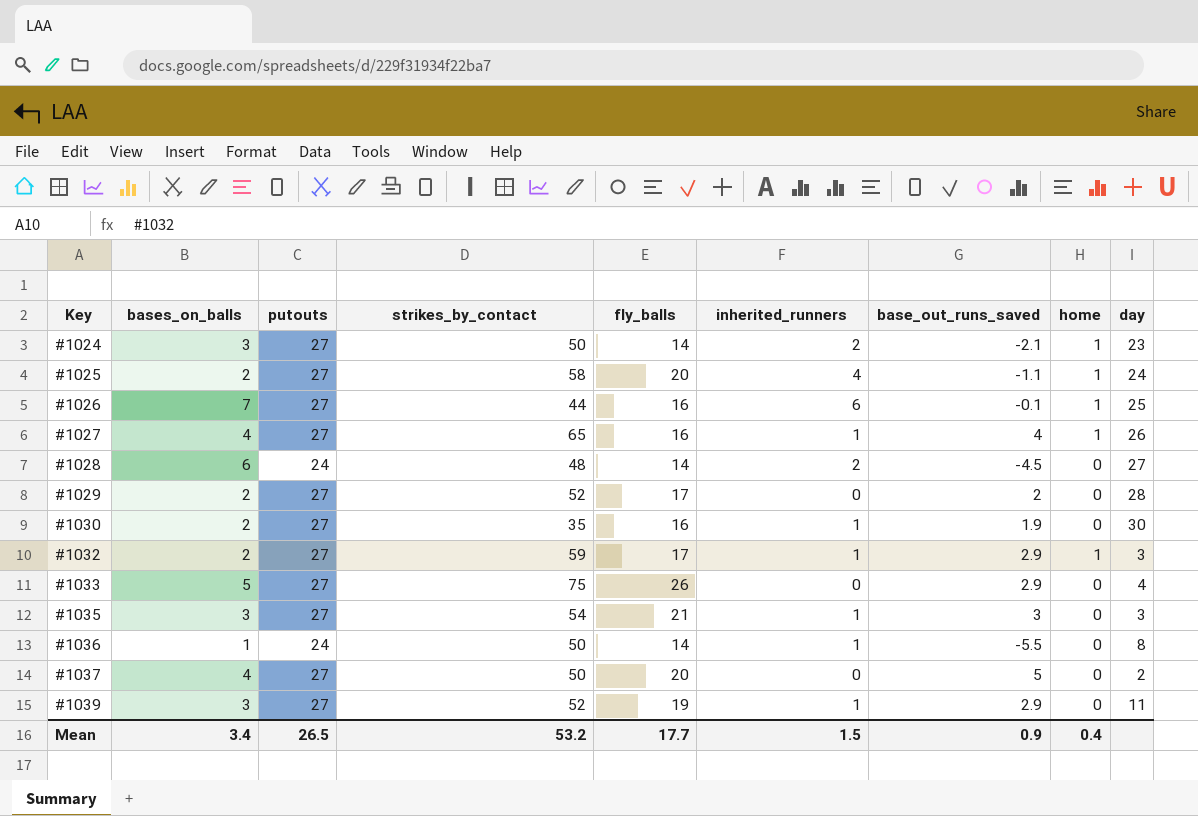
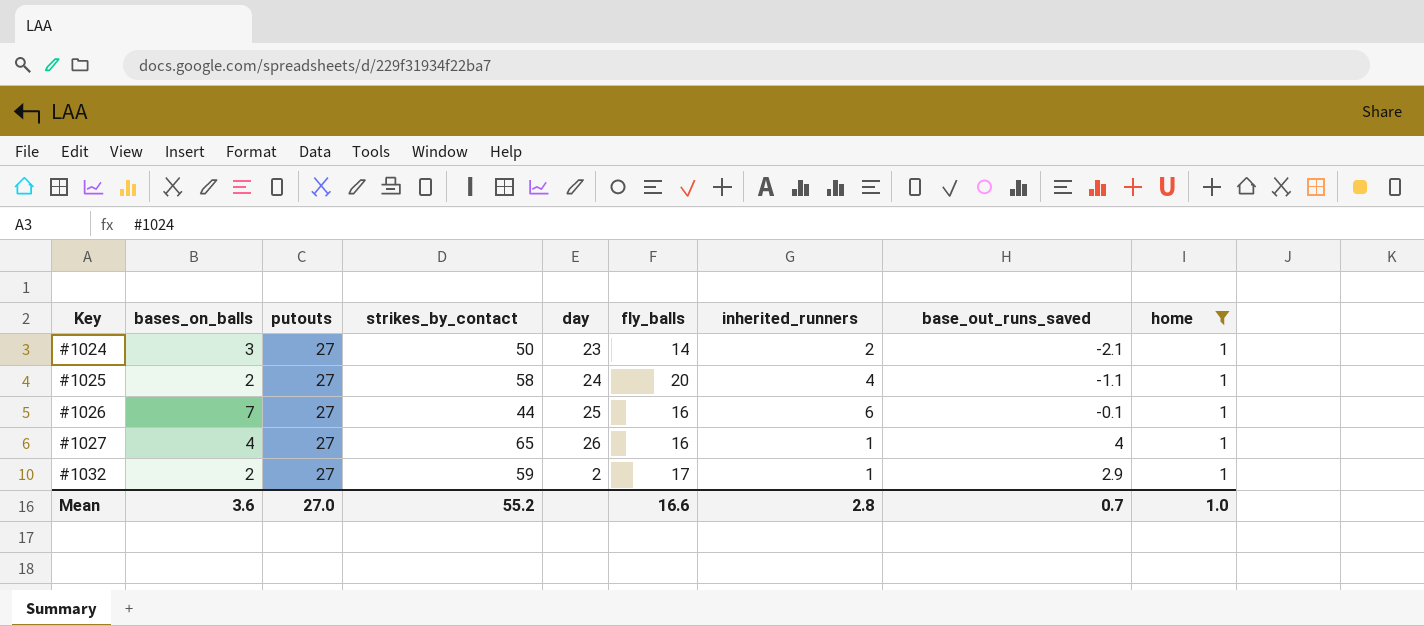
filter: none -> home = 1
column day | position: 9 -> 5
#1032 | day: 3 -> 2
Mean | bases_on_balls: 3.4 -> 3.6
Mean | putouts: 26.5 -> 27.0
Mean | strikes_by_contact: 53.2 -> 55.2
Mean | fly_balls: 17.7 -> 16.6
Mean | inherited_runners: 1.5 -> 2.8
Mean | base_out_runs_saved: 0.9 -> 0.7
Mean | home: 0.4 -> 1.0

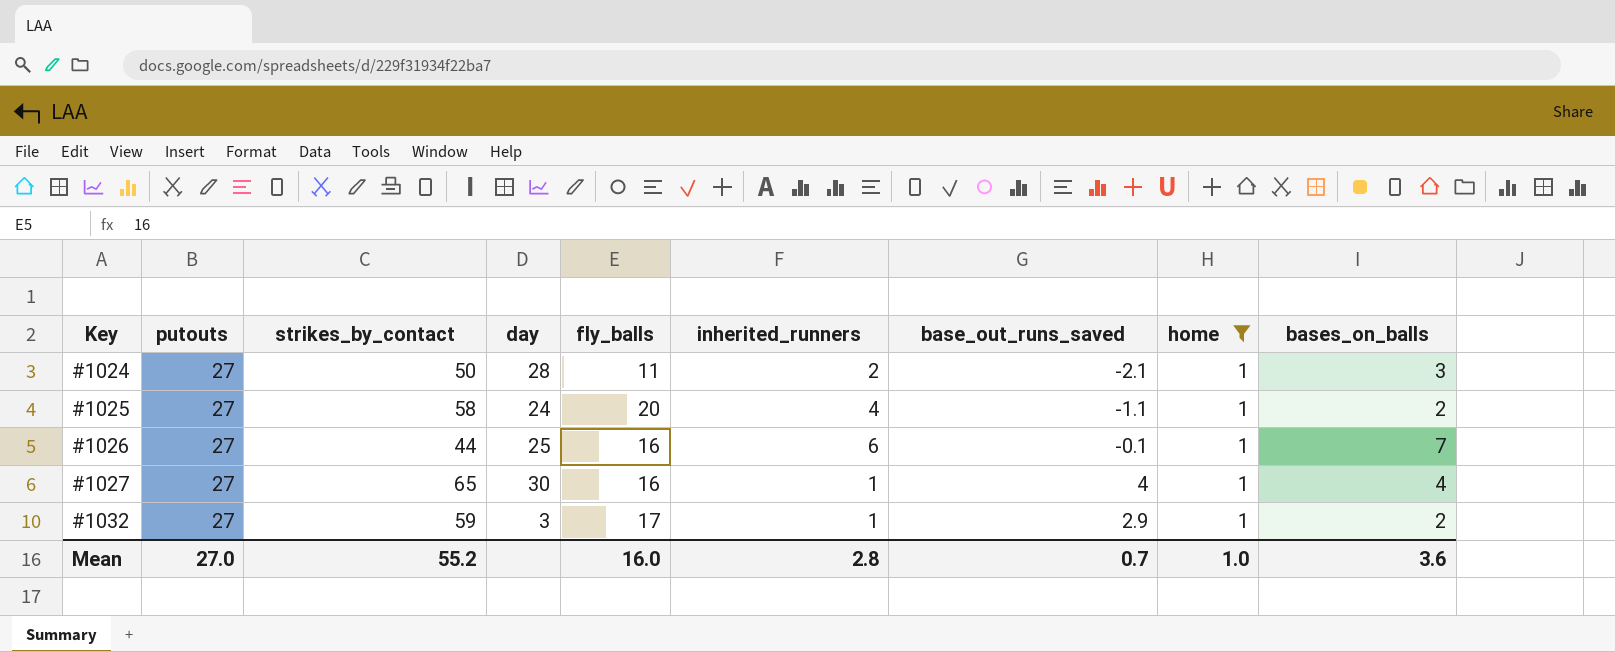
column bases_on_balls | position: 2 -> 9
#1024 | day: 23 -> 28
#1024 | fly_balls: 14 -> 11
#1027 | day: 26 -> 30
#1032 | day: 2 -> 3
Mean | fly_balls: 16.6 -> 16.0

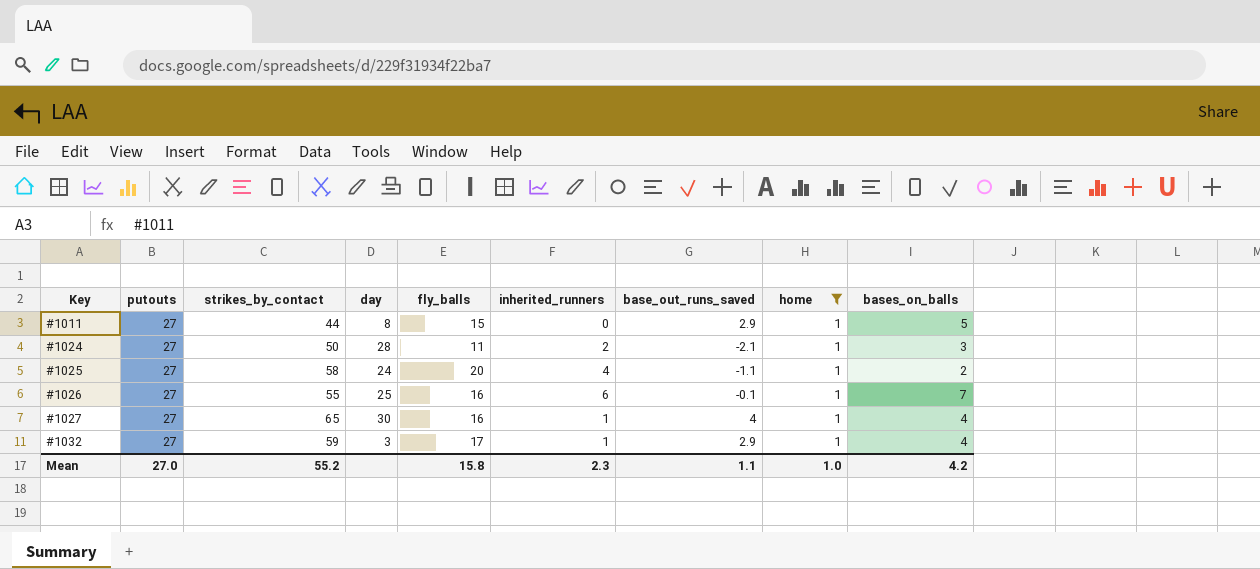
row #1011: none -> 27 | 44 | 8 | 15 | 0 | 2.9 | 1 | 5
#1026 | strikes_by_contact: 44 -> 55
#1032 | bases_on_balls: 2 -> 4
Mean | fly_balls: 16.0 -> 15.8
Mean | inherited_runners: 2.8 -> 2.3
Mean | base_out_runs_saved: 0.7 -> 1.1
Mean | bases_on_balls: 3.6 -> 4.2

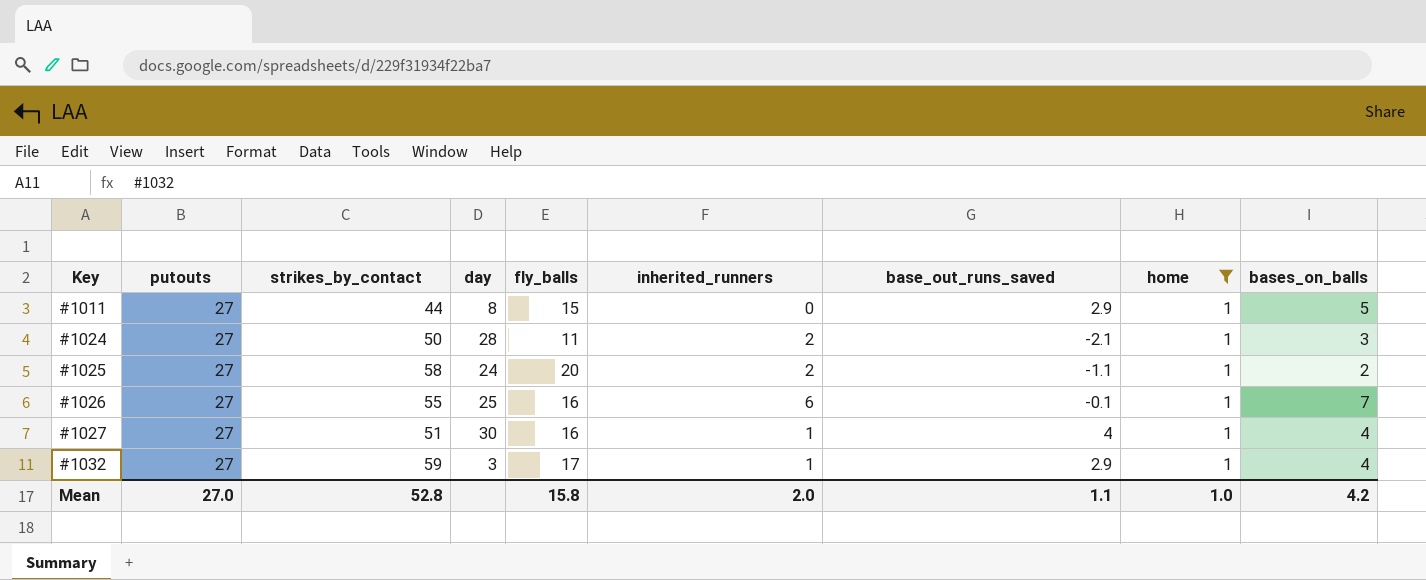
#1025 | inherited_runners: 4 -> 2
#1027 | strikes_by_contact: 65 -> 51
Mean | strikes_by_contact: 55.2 -> 52.8
Mean | inherited_runners: 2.3 -> 2.0

